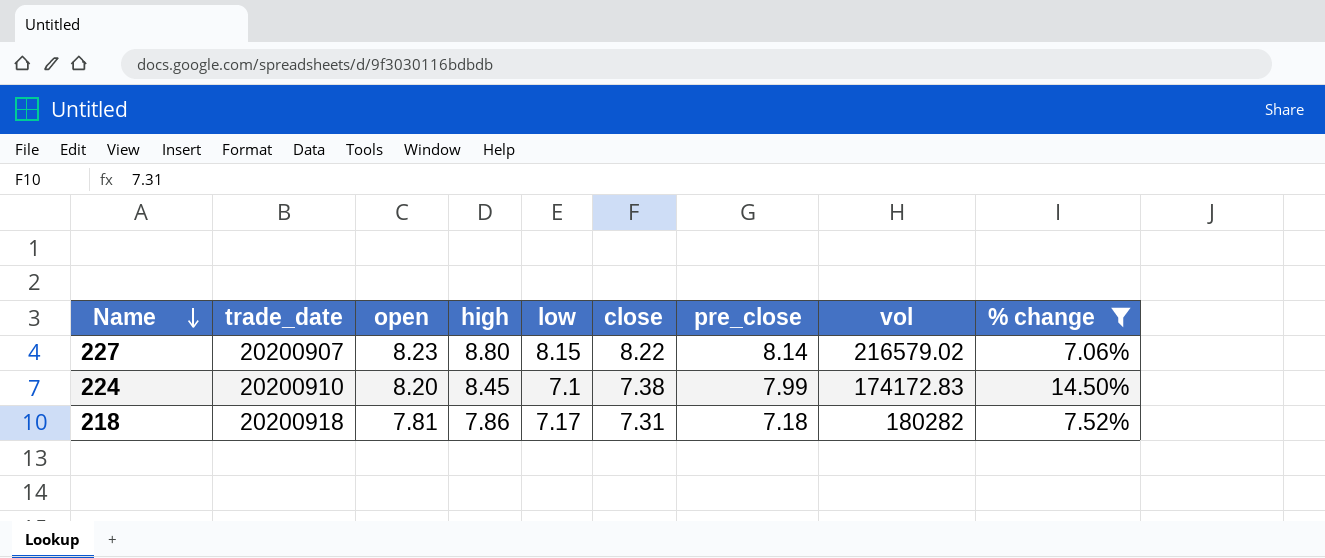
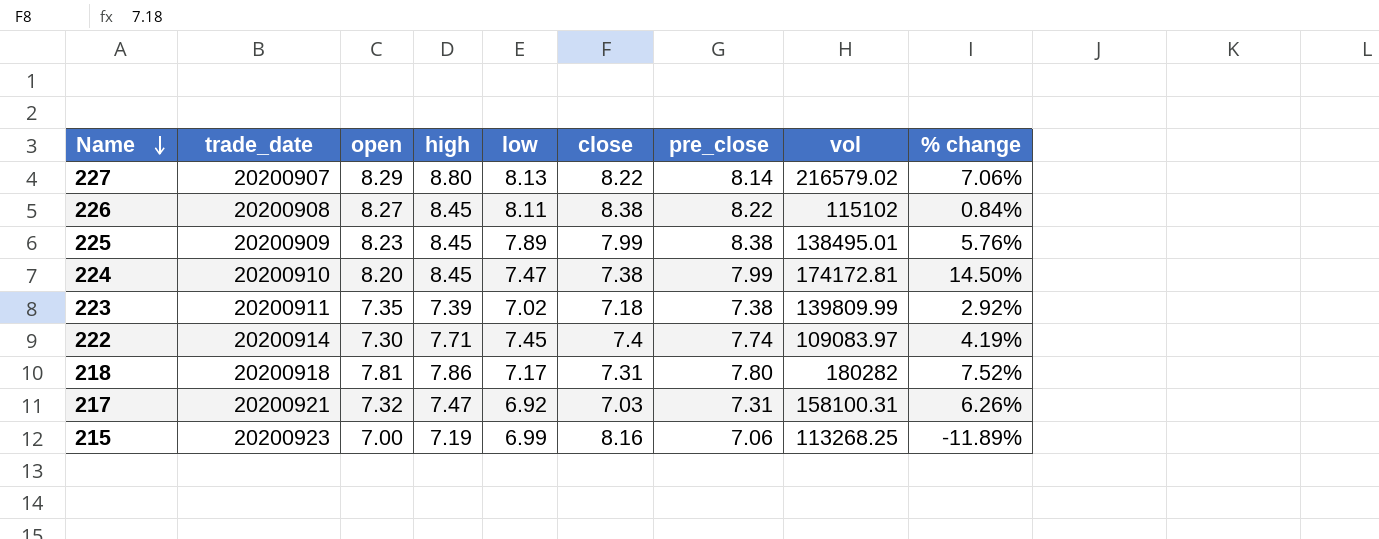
filter: % change >= 7.06% -> none
227 | open: 8.23 -> 8.29
227 | low: 8.15 -> 8.13
224 | low: 7.1 -> 7.47
224 | vol: 174172.83 -> 174172.81
218 | pre_close: 7.18 -> 7.80

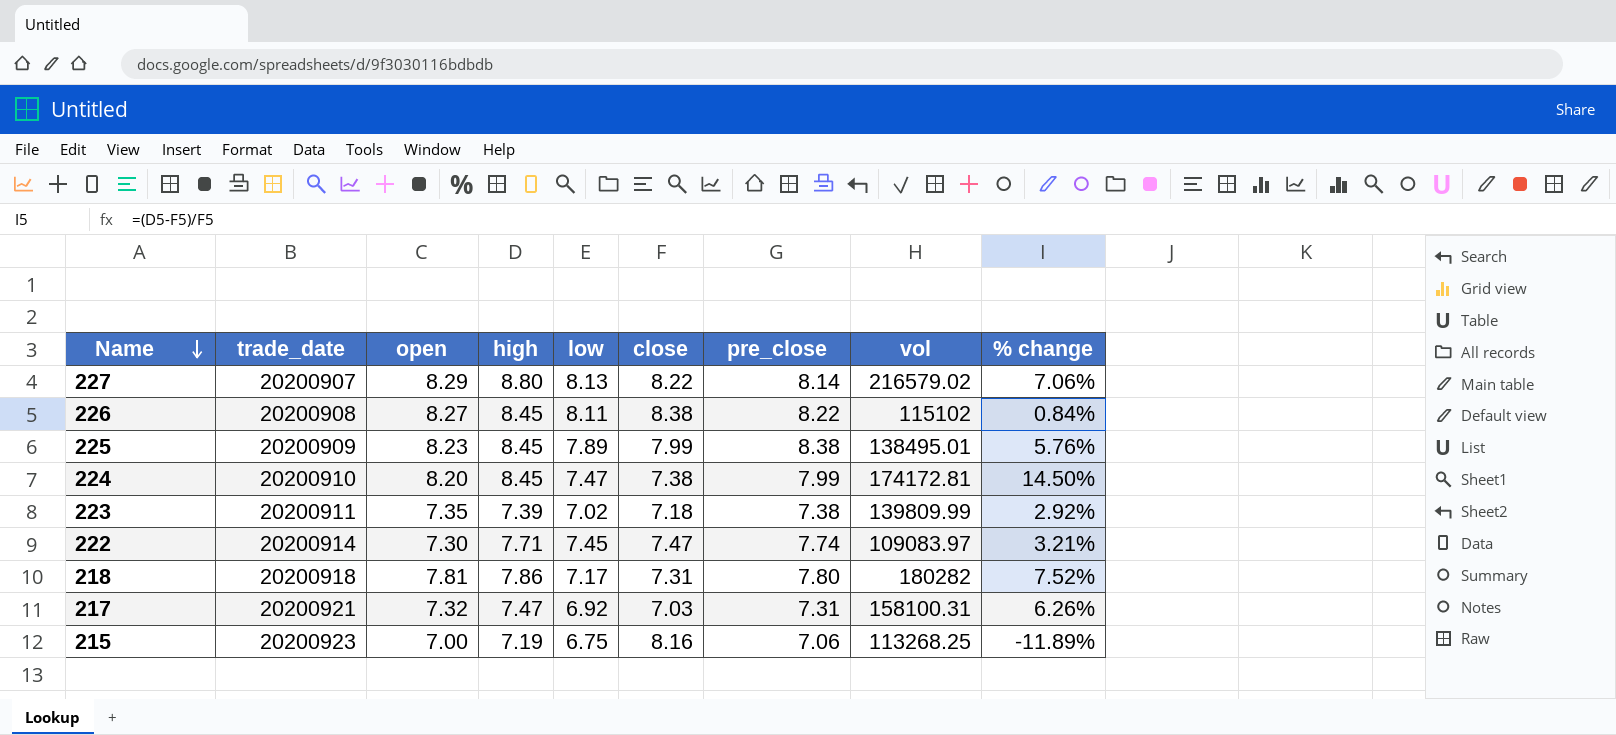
222 | close: 7.4 -> 7.47
222 | % change: 4.19% -> 3.21%
215 | low: 6.99 -> 6.75

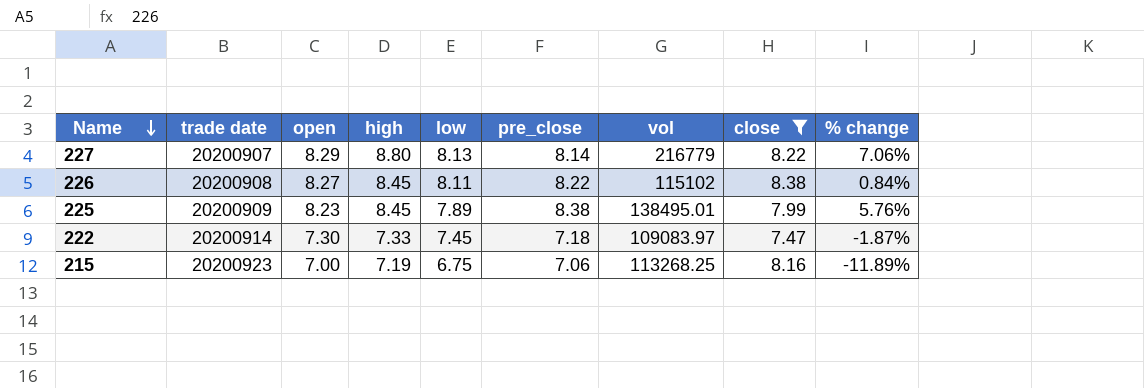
filter: none -> close >= 7.47
column name: trade_date -> trade date
column close | position: 6 -> 8
227 | vol: 216579.02 -> 216779
222 | high: 7.71 -> 7.33
222 | pre_close: 7.74 -> 7.18
222 | % change: 3.21% -> -1.87%

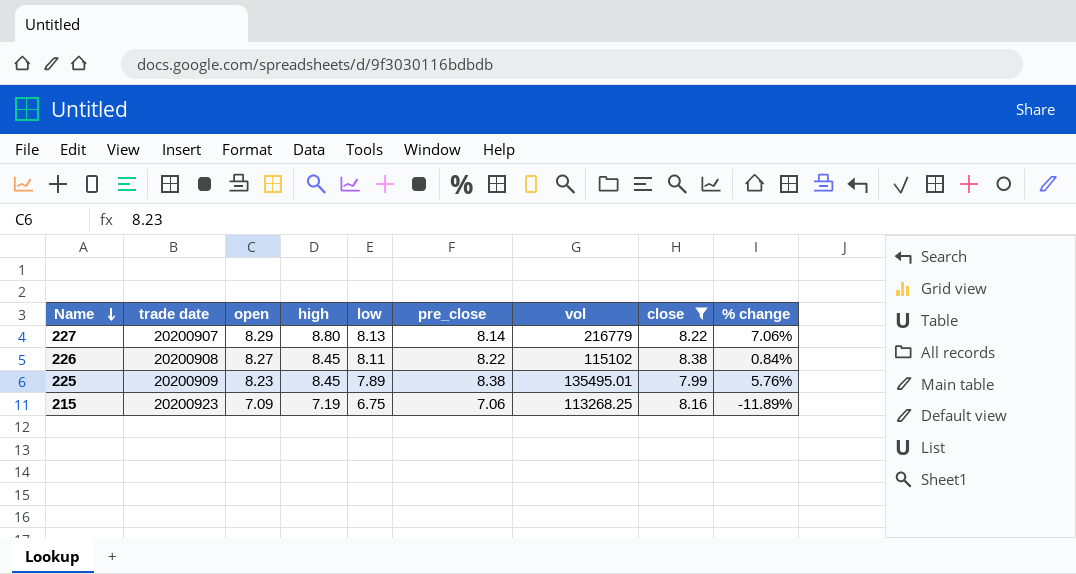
row 222: 20200914 | 7.30 | 7.33 | 7.45 | 7.18 | 109083.97 | 7.47 | -1.87% -> none
225 | vol: 138495.01 -> 135495.01
215 | open: 7.00 -> 7.09

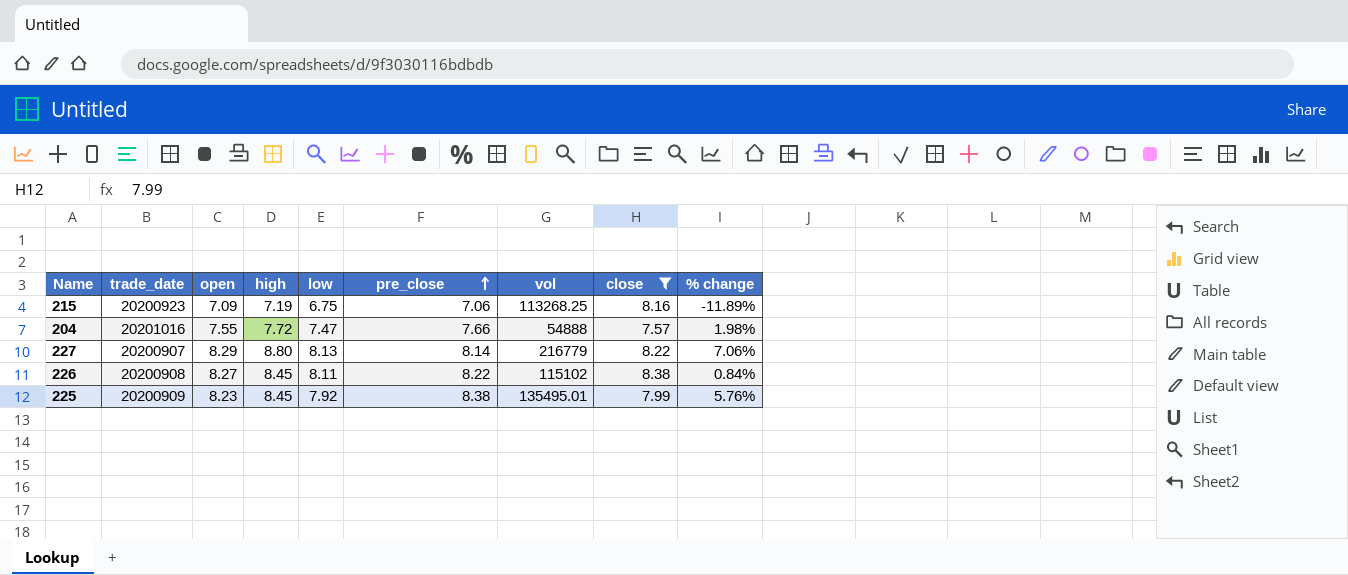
row order: Name descending -> pre_close ascending
column name: trade date -> trade_date
row 204: none -> 20201016 | 7.55 | 7.72 | 7.47 | 7.66 | 54888 | 7.57 | 1.98%
225 | low: 7.89 -> 7.92

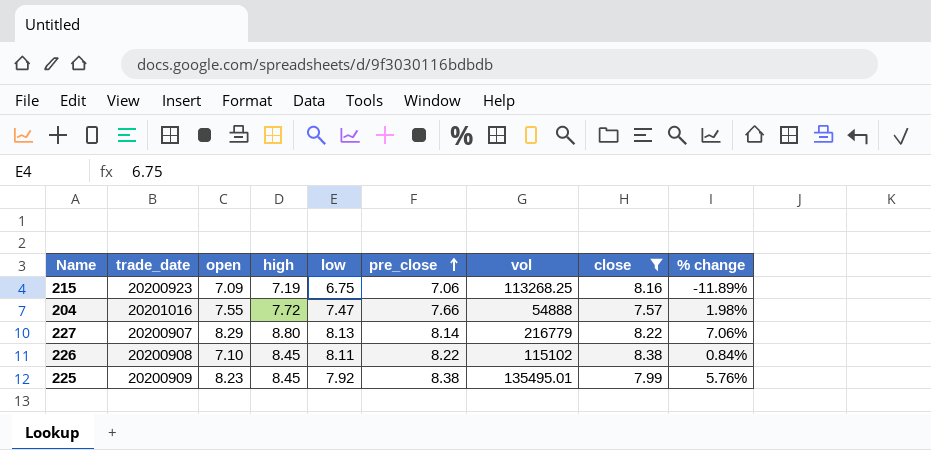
226 | open: 8.27 -> 7.10

